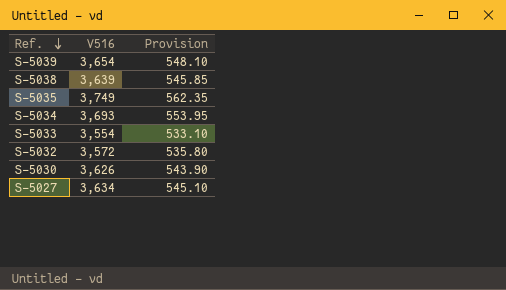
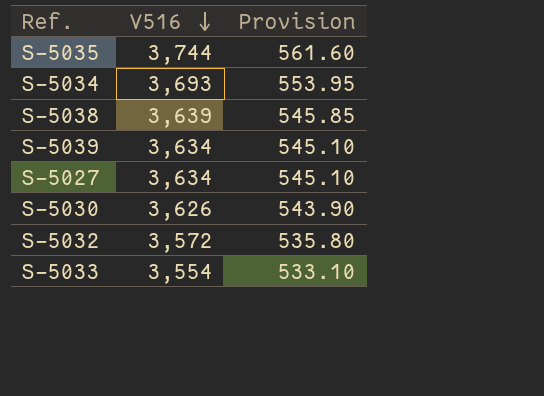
row order: Ref. descending -> V516 descending
S-5035 | V516: 3,749 -> 3,744
S-5035 | Provision: 562.35 -> 561.60
S-5039 | V516: 3,654 -> 3,634
S-5039 | Provision: 548.10 -> 545.10

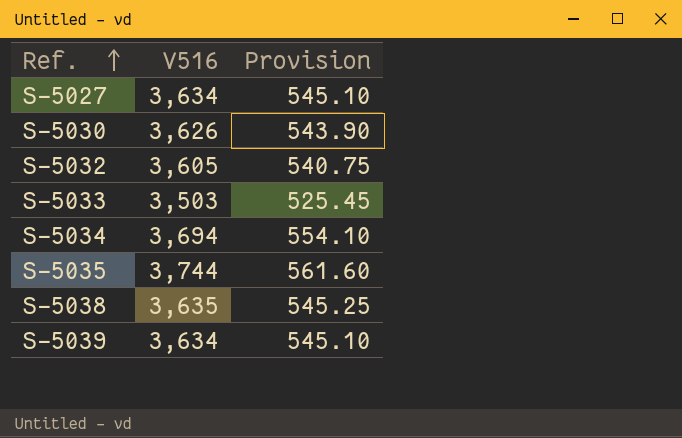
row order: V516 descending -> Ref. ascending
S-5032 | V516: 3,572 -> 3,605
S-5032 | Provision: 535.80 -> 540.75
S-5033 | V516: 3,554 -> 3,503
S-5033 | Provision: 533.10 -> 525.45
S-5034 | V516: 3,693 -> 3,694
S-5034 | Provision: 553.95 -> 554.10
S-5038 | V516: 3,639 -> 3,635
S-5038 | Provision: 545.85 -> 545.25

